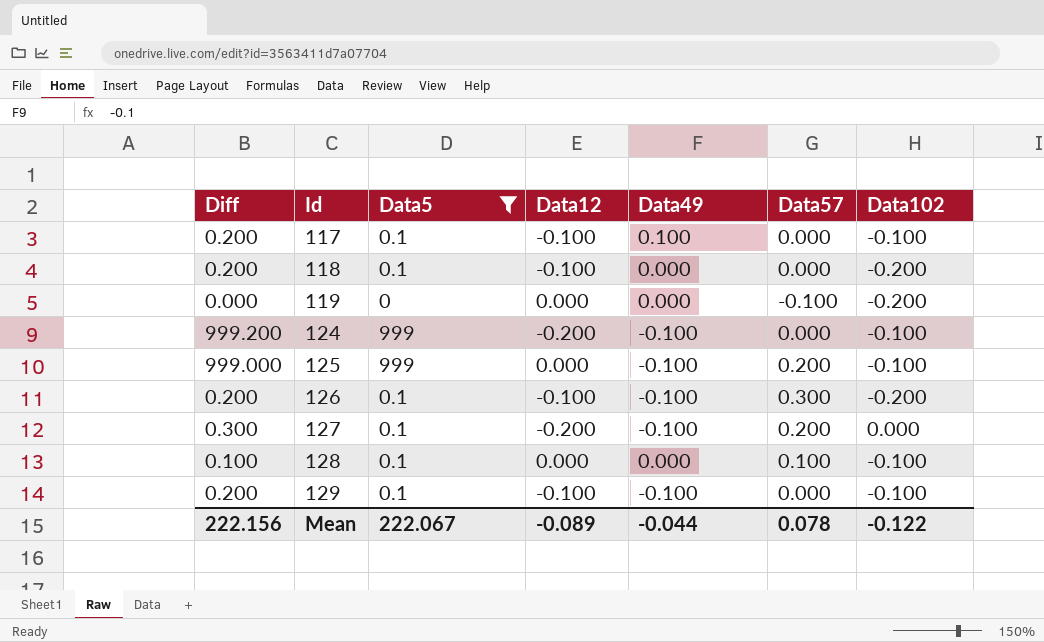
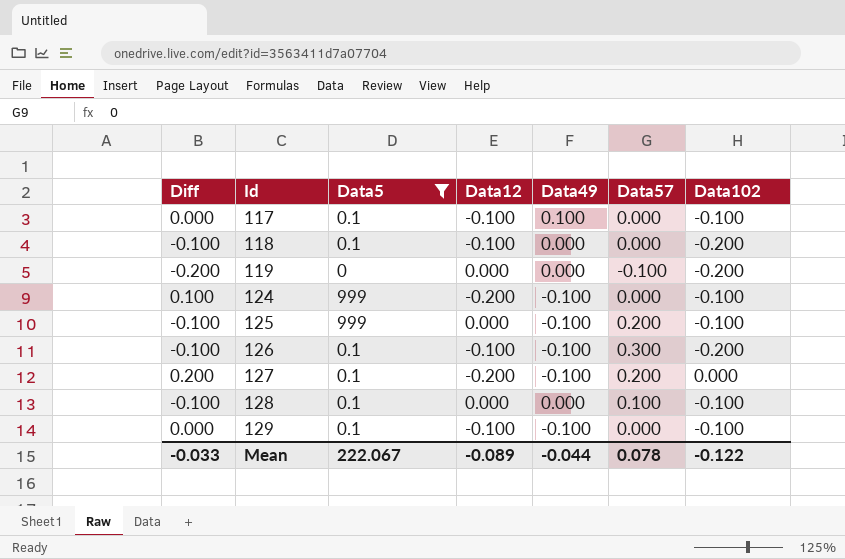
column Diff | formula: [Data5] - [Data12] -> [Data102] - [Data12]
Mean | Diff: 222.156 -> -0.033

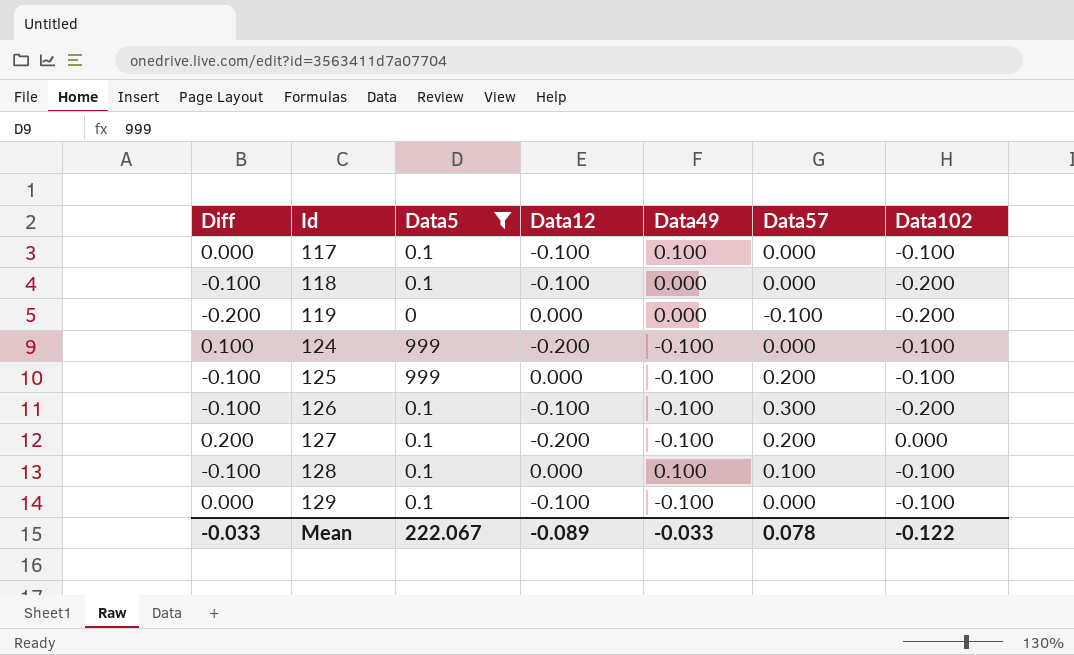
128 | Data49: 0.000 -> 0.100
Mean | Data49: -0.044 -> -0.033

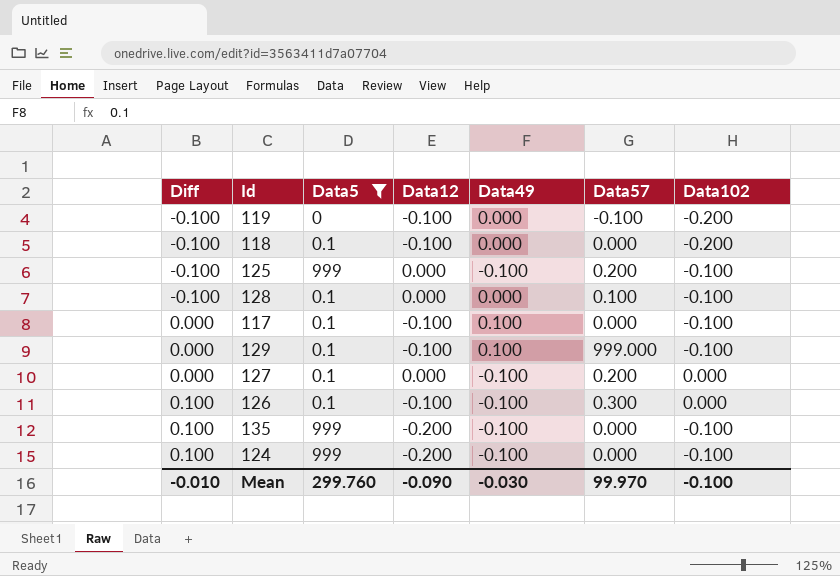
row order: Id ascending -> Diff ascending
119 | Diff: -0.200 -> -0.100
119 | Data12: 0.000 -> -0.100
128 | Data49: 0.100 -> 0.000
129 | Data49: -0.100 -> 0.100
129 | Data57: 0.000 -> 999.000
127 | Diff: 0.200 -> 0.000
127 | Data12: -0.200 -> 0.000
126 | Diff: -0.100 -> 0.100
126 | Data102: -0.200 -> 0.000
row 135: none -> 0.100 | 999 | -0.200 | -0.100 | 0.000 | -0.100
Mean | Diff: -0.033 -> -0.010
Mean | Data5: 222.067 -> 299.760
Mean | Data12: -0.089 -> -0.090
Mean | Data49: -0.033 -> -0.030
Mean | Data57: 0.078 -> 99.970
Mean | Data102: -0.122 -> -0.100

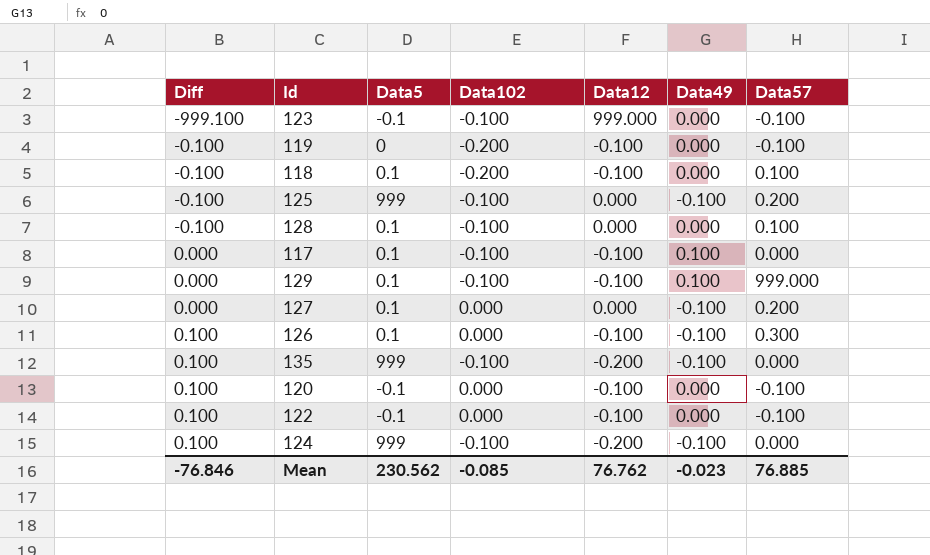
filter: Data5 != -0.1 -> none
column Data102 | position: 7 -> 4
118 | Data57: 0.000 -> 0.100
Mean | Diff: -0.010 -> -76.846
Mean | Data5: 299.760 -> 230.562
Mean | Data102: -0.100 -> -0.085
Mean | Data12: -0.090 -> 76.762
Mean | Data49: -0.030 -> -0.023
Mean | Data57: 99.970 -> 76.885

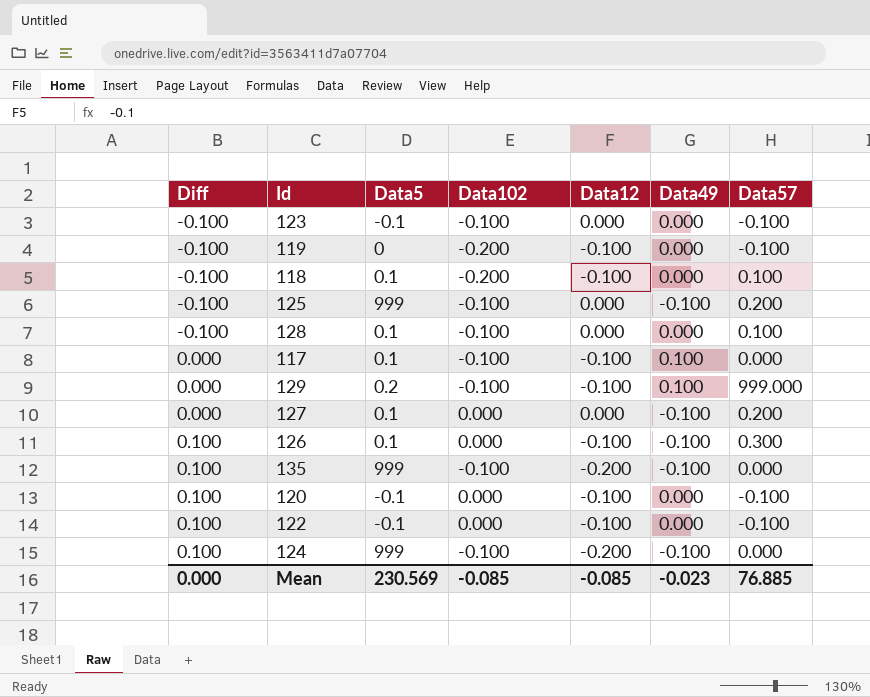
123 | Diff: -999.100 -> -0.100
123 | Data12: 999.000 -> 0.000
129 | Data5: 0.1 -> 0.2
Mean | Diff: -76.846 -> 0.000
Mean | Data5: 230.562 -> 230.569
Mean | Data12: 76.762 -> -0.085

